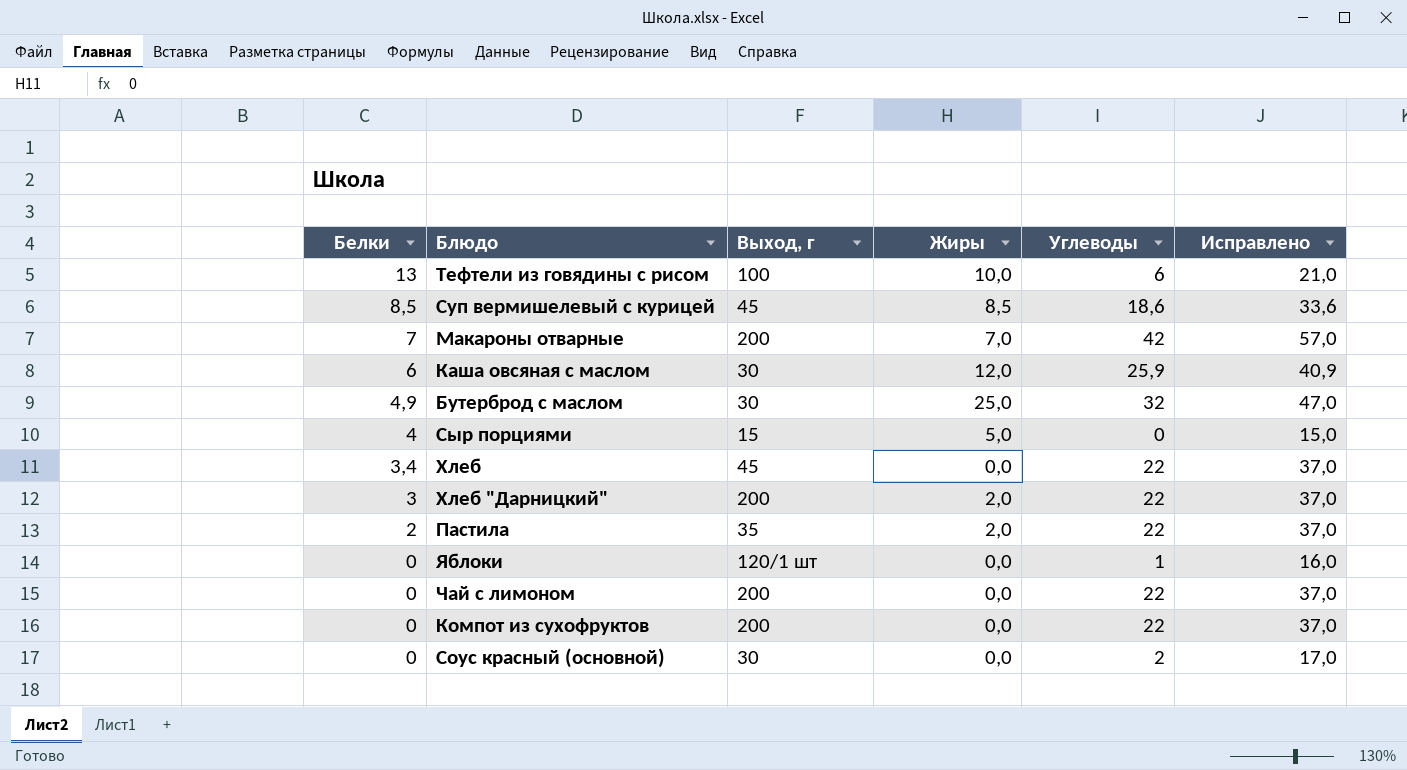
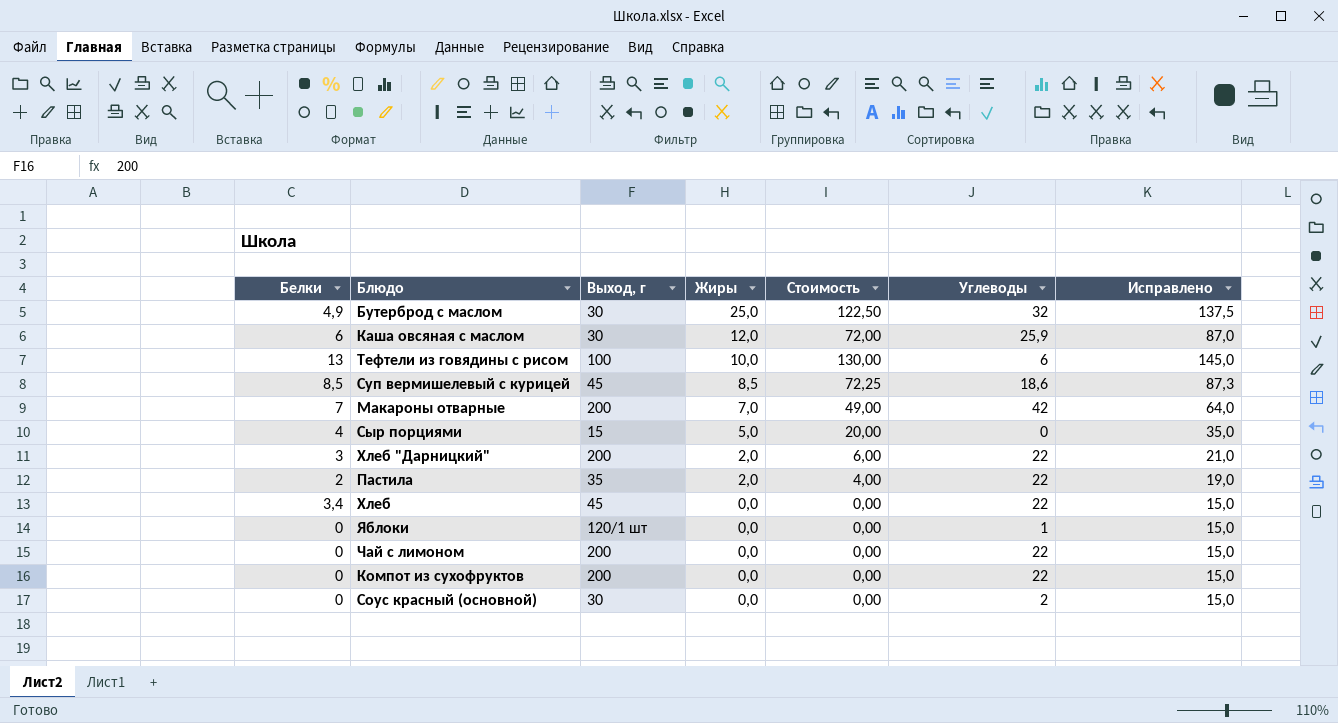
row order: Белки descending -> Жиры descending
column Стоимость | formula: none -> [Белки] * [Жиры]
column Исправлено | formula: [Углеводы] + 15 -> [Стоимость] + 15

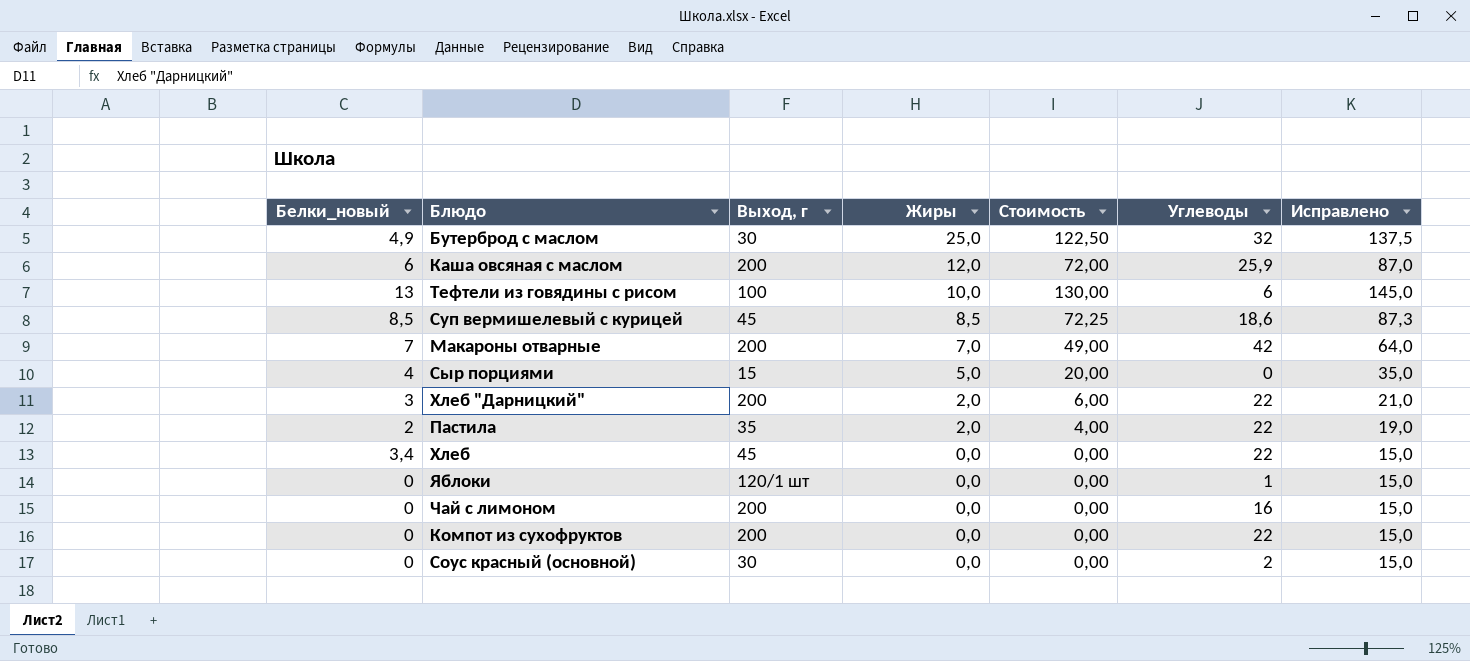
column name: Белки -> Белки_новый
Каша овсяная с маслом | Выход, г: 30 -> 200
Чай с лимоном | Углеводы: 22 -> 16

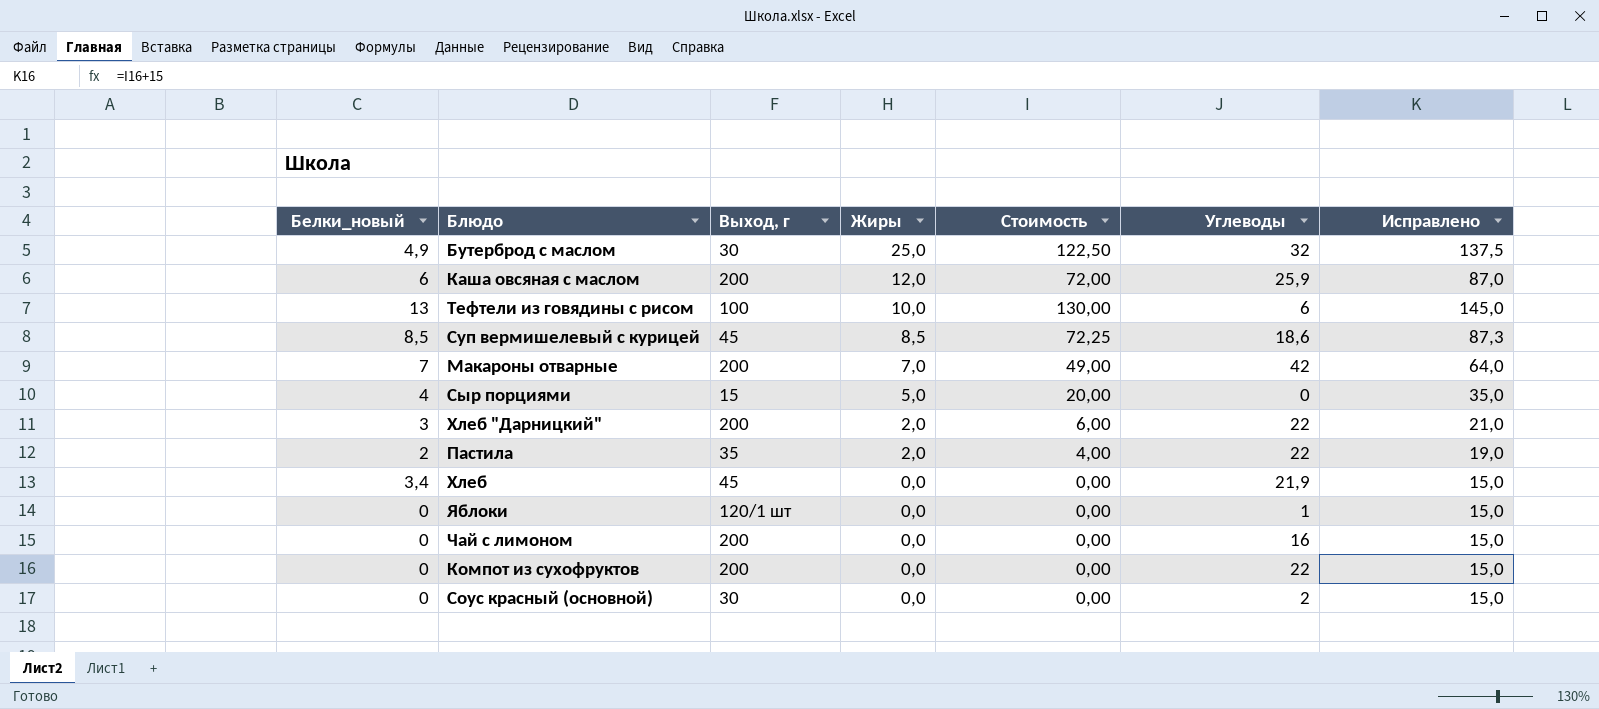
Хлеб | Углеводы: 22 -> 21,9

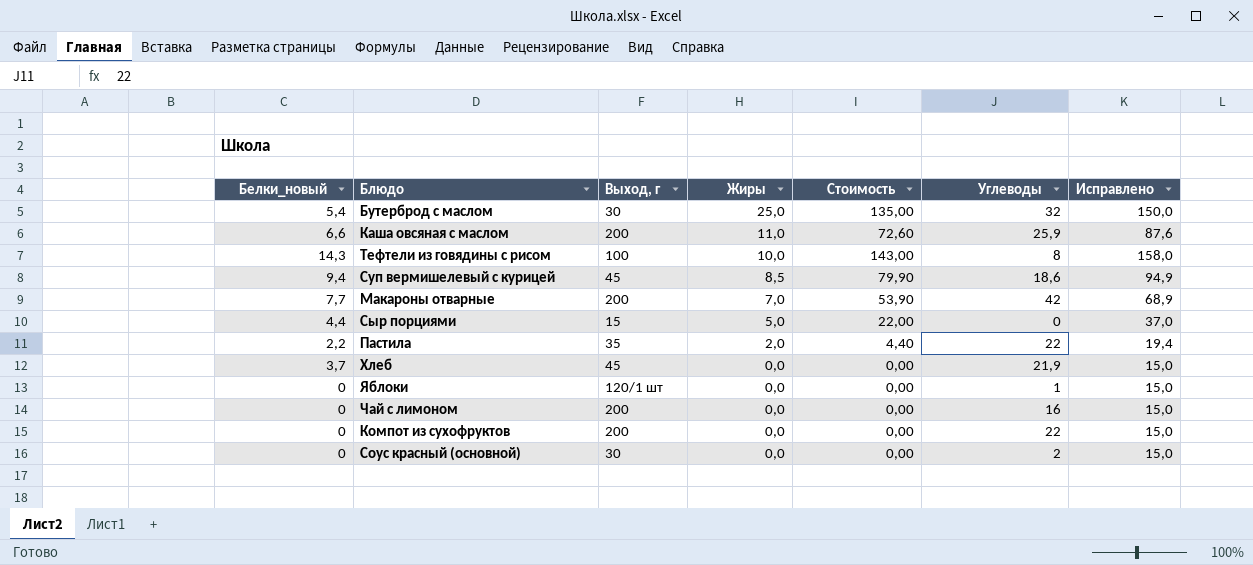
row Хлеб "Дарницкий": 3 | 200 | 2,0 | 6,00 | 22 | 21,0 -> none
Бутерброд с маслом | Белки_новый: 4,9 -> 5,4
Бутерброд с маслом | Стоимость: 122,50 -> 135,00
Бутерброд с маслом | Исправлено: 137,5 -> 150,0
Каша овсяная с маслом | Белки_новый: 6 -> 6,6
Каша овсяная с маслом | Жиры: 12,0 -> 11,0
Каша овсяная с маслом | Стоимость: 72,00 -> 72,60
Каша овсяная с маслом | Исправлено: 87,0 -> 87,6
Тефтели из говядины с рисом | Белки_новый: 13 -> 14,3
Тефтели из говядины с рисом | Стоимость: 130,00 -> 143,00
Тефтели из говядины с рисом | Углеводы: 6 -> 8
Тефтели из говядины с рисом | Исправлено: 145,0 -> 158,0
Суп вермишелевый с курицей | Белки_новый: 8,5 -> 9,4
Суп вермишелевый с курицей | Стоимость: 72,25 -> 79,90
Суп вермишелевый с курицей | Исправлено: 87,3 -> 94,9
Макароны отварные | Белки_новый: 7 -> 7,7
Макароны отварные | Стоимость: 49,00 -> 53,90
Макароны отварные | Исправлено: 64,0 -> 68,9
Сыр порциями | Белки_новый: 4 -> 4,4
Сыр порциями | Стоимость: 20,00 -> 22,00
Сыр порциями | Исправлено: 35,0 -> 37,0
Пастила | Белки_новый: 2 -> 2,2
Пастила | Стоимость: 4,00 -> 4,40
Пастила | Исправлено: 19,0 -> 19,4
Хлеб | Белки_новый: 3,4 -> 3,7

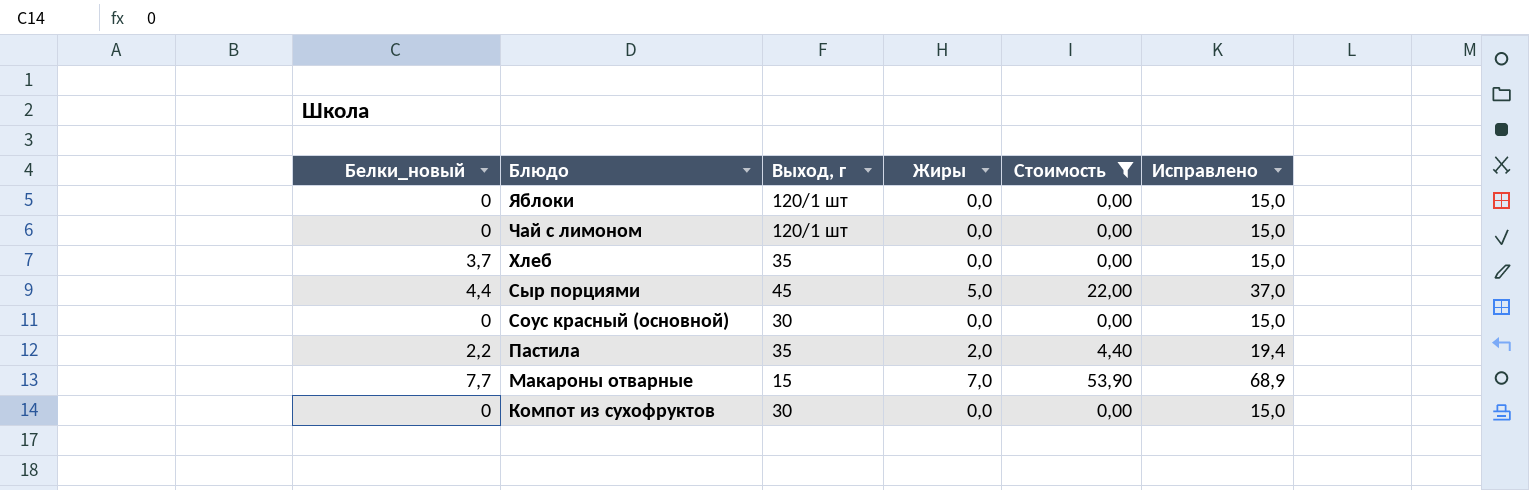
filter: none -> Стоимость <= 53,90
row order: Жиры descending -> Блюдо descending
column Углеводы | position: 6 -> none
Чай с лимоном | Выход, г: 200 -> 120/1 шт
Хлеб | Выход, г: 45 -> 35
Сыр порциями | Выход, г: 15 -> 45
Макароны отварные | Выход, г: 200 -> 15
Компот из сухофруктов | Выход, г: 200 -> 30

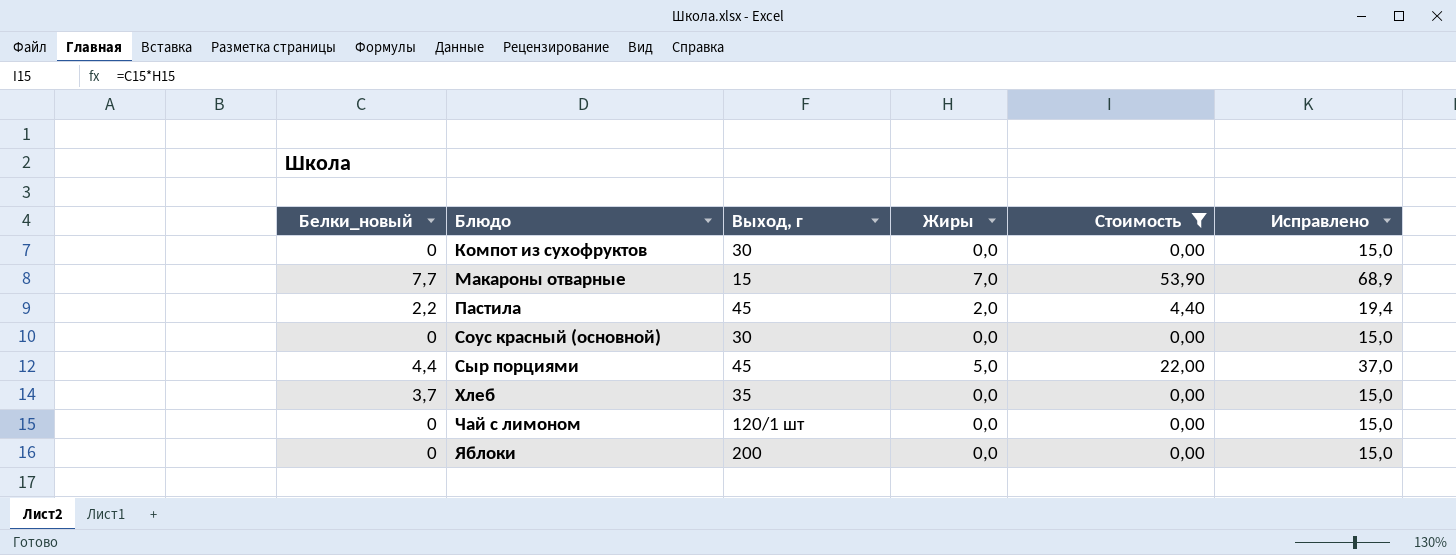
row order: Блюдо descending -> Блюдо ascending
Пастила | Выход, г: 35 -> 45
Яблоки | Выход, г: 120/1 шт -> 200

